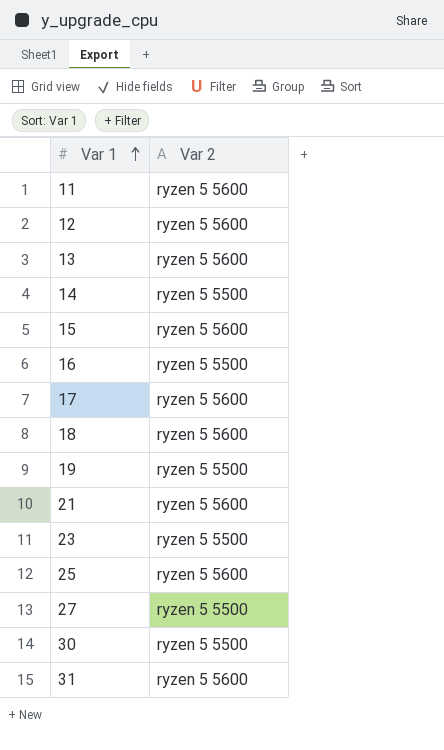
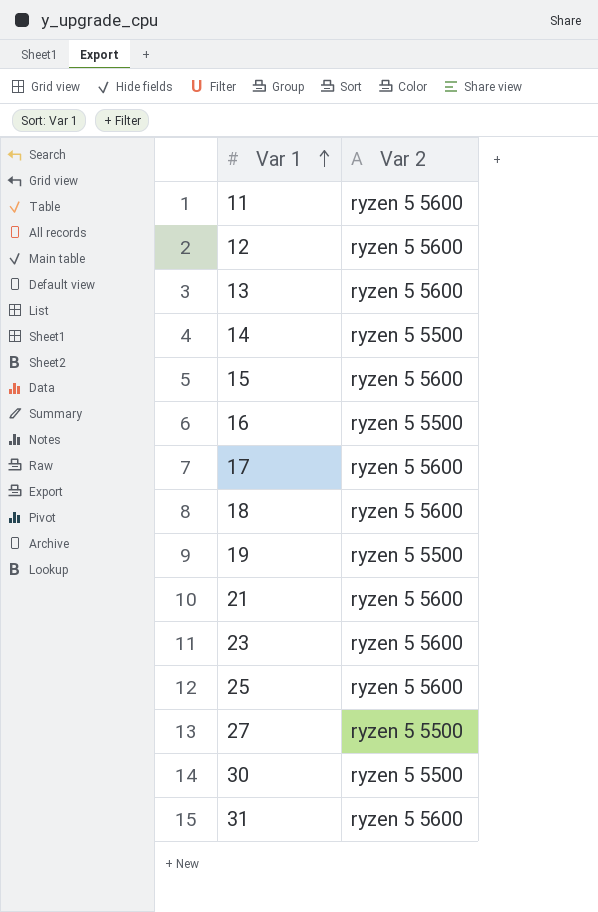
23 | Var 2: ryzen 5 5500 -> ryzen 5 5600

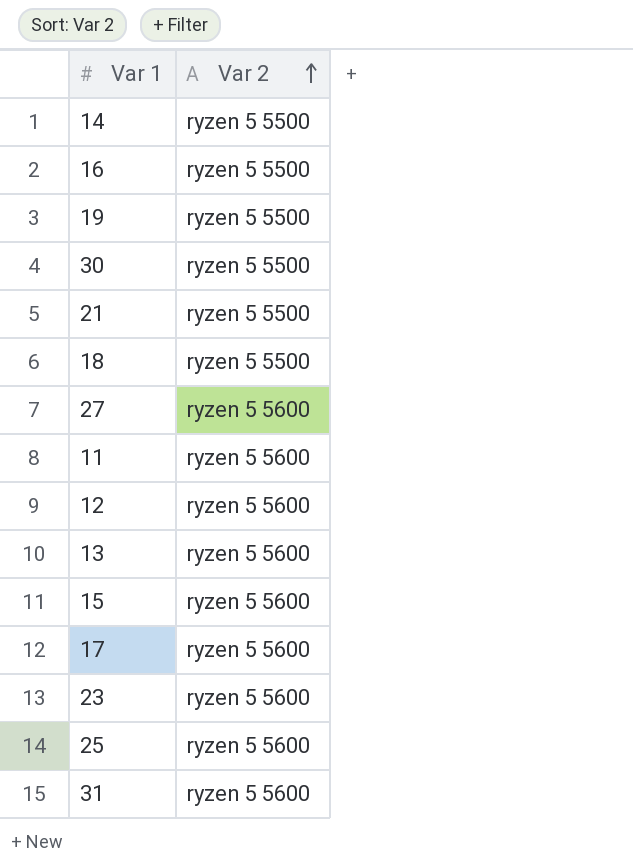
row order: Var 1 ascending -> Var 2 ascending
21 | Var 2: ryzen 5 5600 -> ryzen 5 5500
18 | Var 2: ryzen 5 5600 -> ryzen 5 5500
27 | Var 2: ryzen 5 5500 -> ryzen 5 5600

